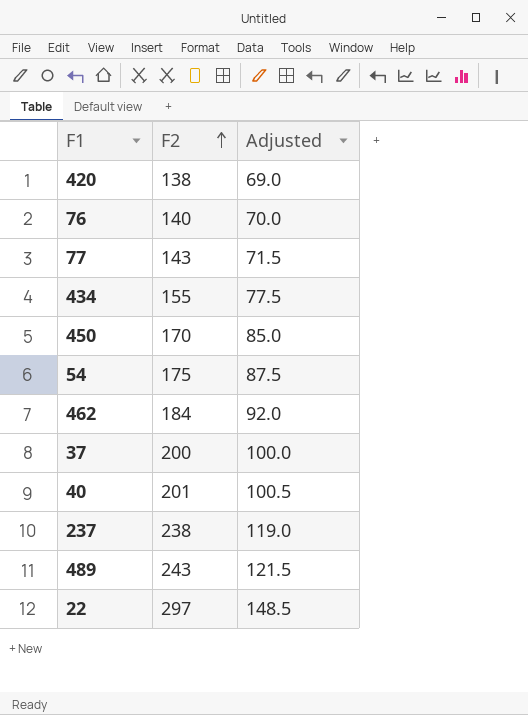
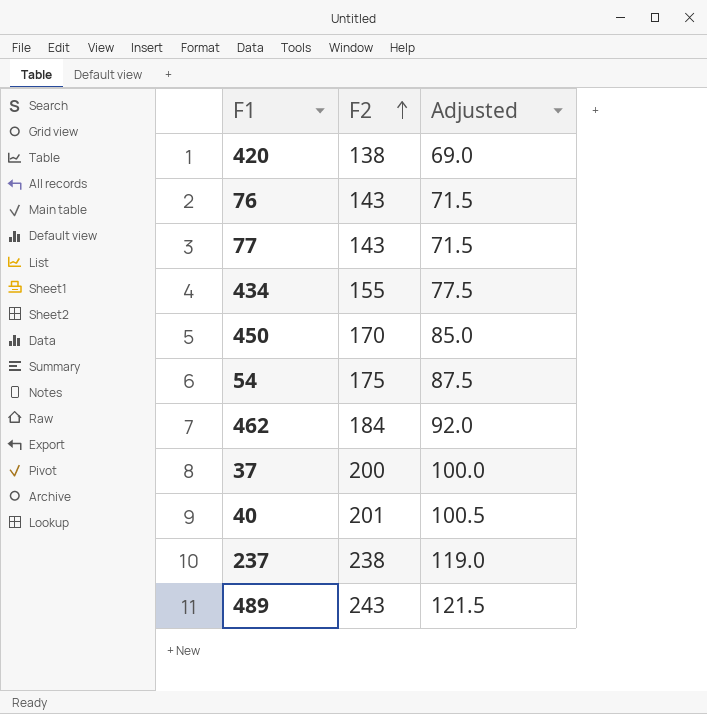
row 22: 297 | 148.5 -> none
76 | F2: 140 -> 143
76 | Adjusted: 70.0 -> 71.5

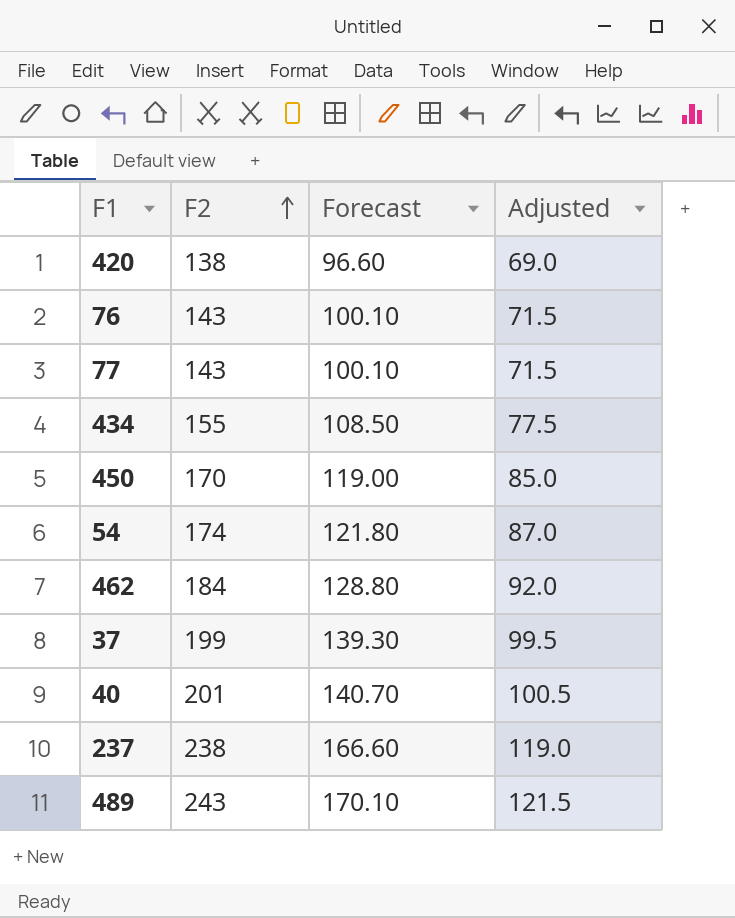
column Forecast | formula: none -> [F2] * 0.7
54 | F2: 175 -> 174
54 | Adjusted: 87.5 -> 87.0
37 | F2: 200 -> 199
37 | Adjusted: 100.0 -> 99.5

